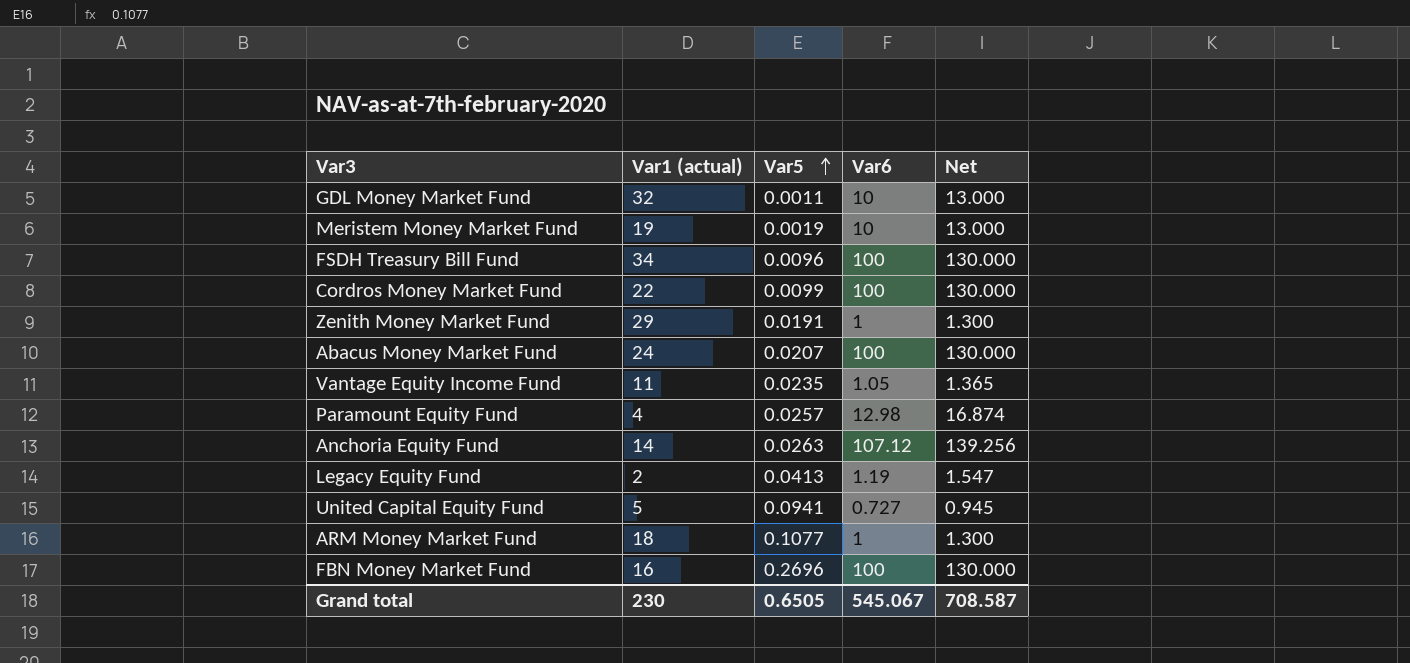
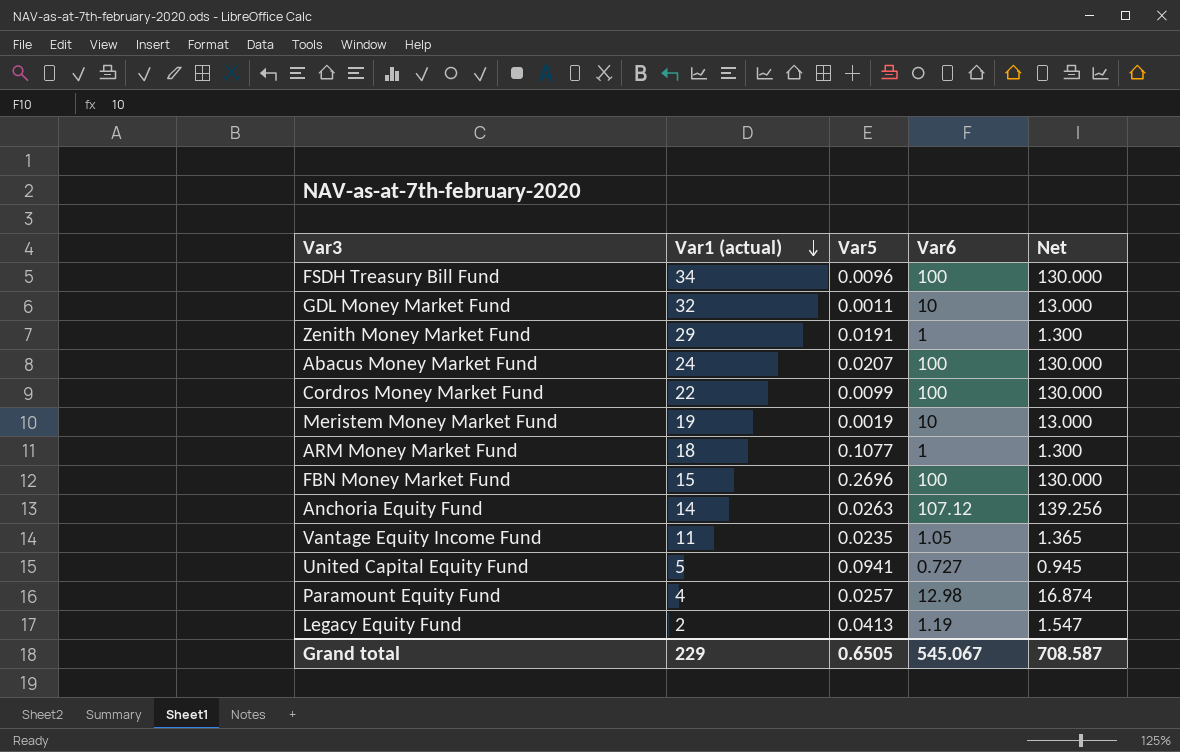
row order: Var5 ascending -> Var1 (actual) descending
FBN Money Market Fund | Var1 (actual): 16 -> 15
Grand total | Var1 (actual): 230 -> 229

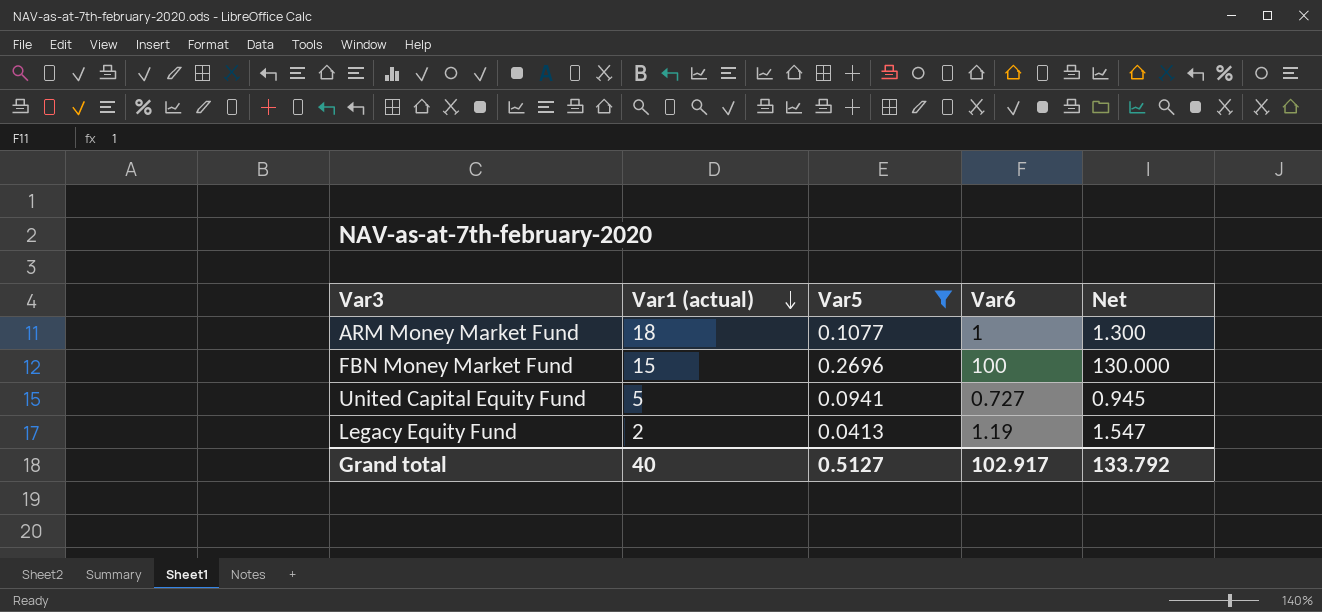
filter: none -> Var5 >= 0.0413
Grand total | Var1 (actual): 229 -> 40
Grand total | Var5: 0.6505 -> 0.5127
Grand total | Var6: 545.067 -> 102.917
Grand total | Net: 708.587 -> 133.792

